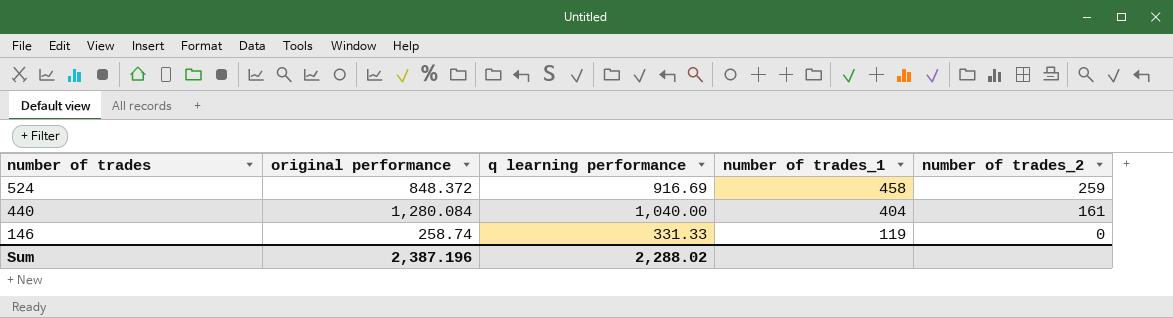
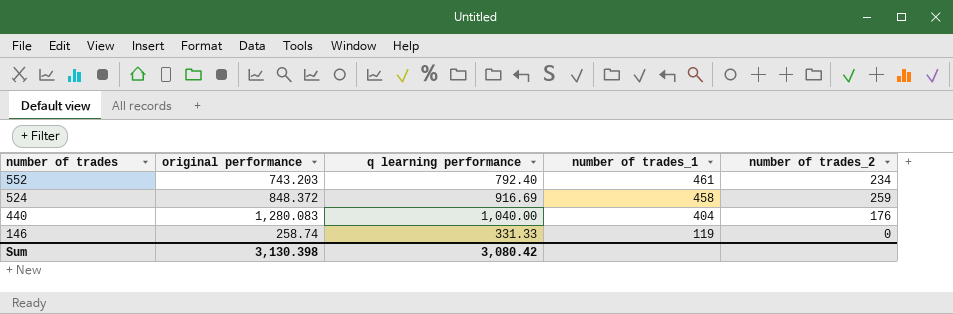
row 552: none -> 743.203 | 792.40 | 461 | 234
440 | original performance: 1,280.084 -> 1,280.083
440 | number of trades_2: 161 -> 176
Sum | original performance: 2,387.196 -> 3,130.398
Sum | q learning performance: 2,288.02 -> 3,080.42

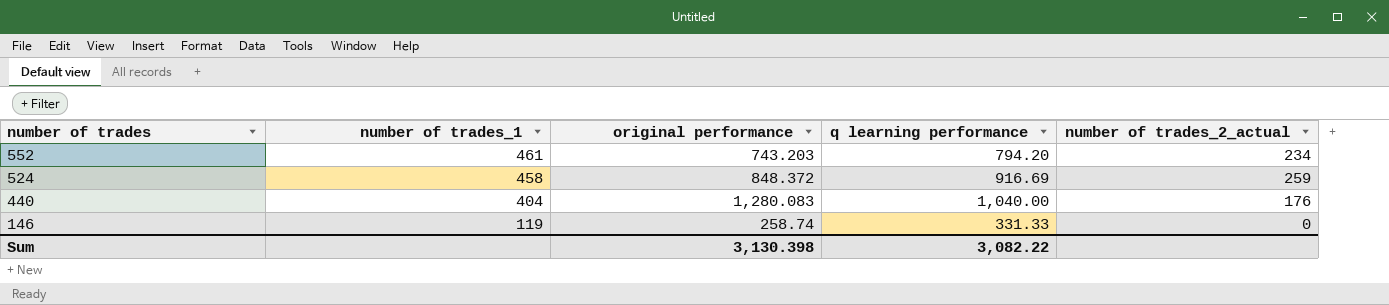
column number of trades_1 | position: 4 -> 2
column name: number of trades_2 -> number of trades_2_actual
552 | q learning performance: 792.40 -> 794.20
Sum | q learning performance: 3,080.42 -> 3,082.22

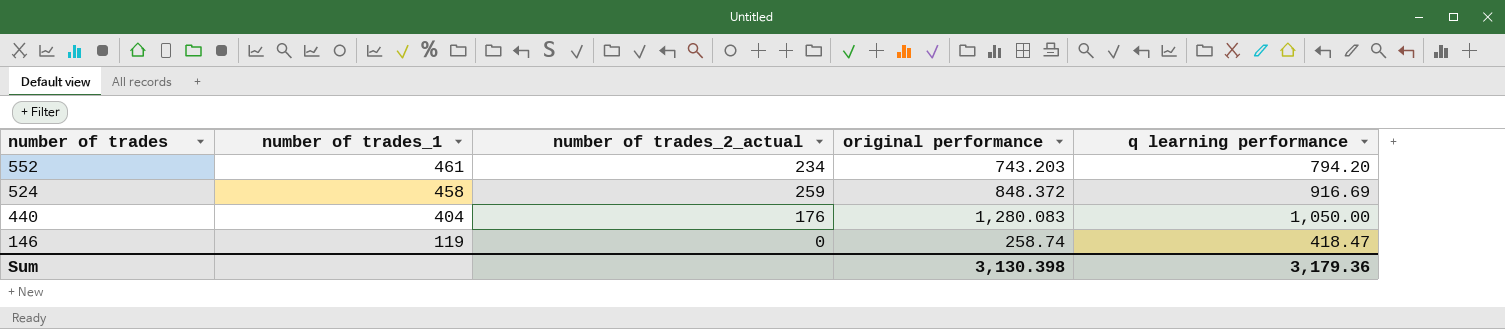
column number of trades_2_actual | position: 5 -> 3
440 | q learning performance: 1,040.00 -> 1,050.00
146 | q learning performance: 331.33 -> 418.47
Sum | q learning performance: 3,082.22 -> 3,179.36

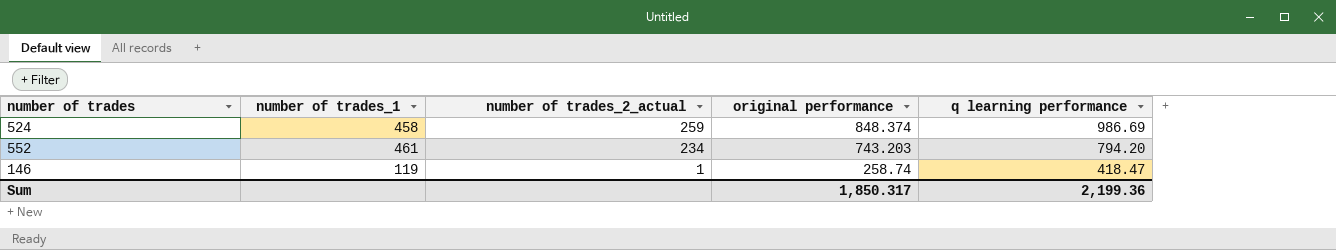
row order: number of trades descending -> number of trades_2_actual descending
row 440: 404 | 176 | 1,280.083 | 1,050.00 -> none
524 | original performance: 848.372 -> 848.374
524 | q learning performance: 916.69 -> 986.69
146 | number of trades_2_actual: 0 -> 1
Sum | original performance: 3,130.398 -> 1,850.317
Sum | q learning performance: 3,179.36 -> 2,199.36

